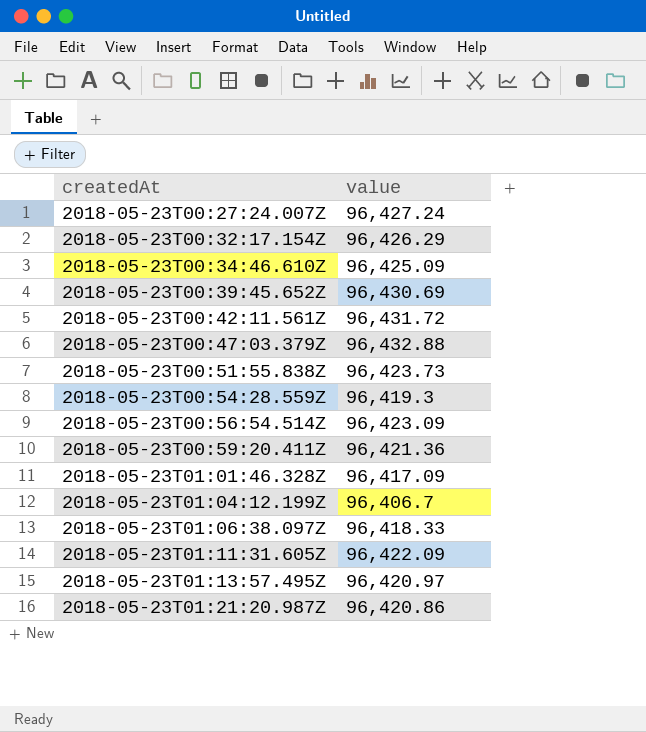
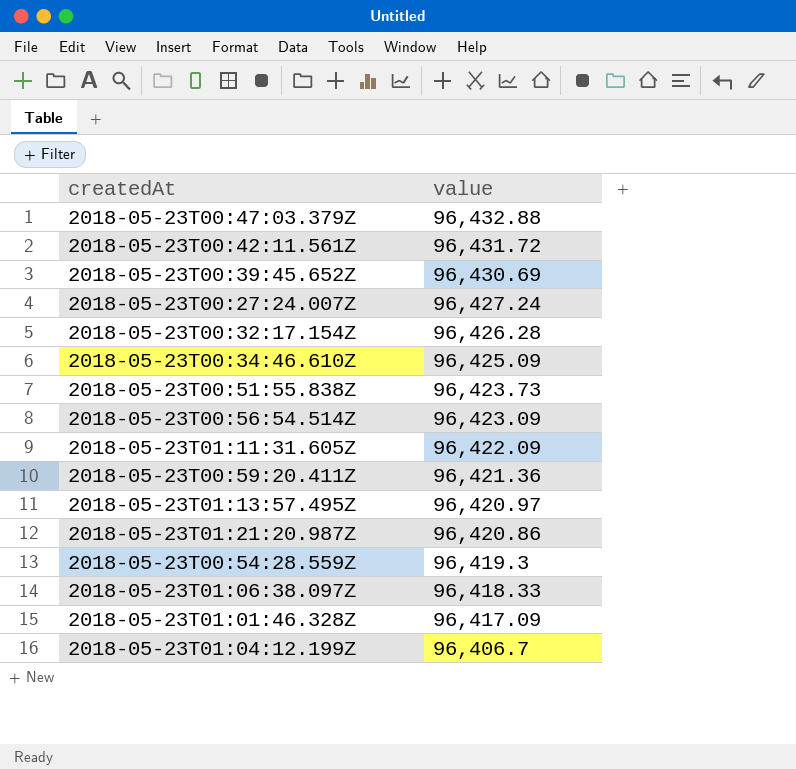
row order: createdAt ascending -> value descending
2018-05-23T00:32:17.154Z | value: 96,426.29 -> 96,426.28

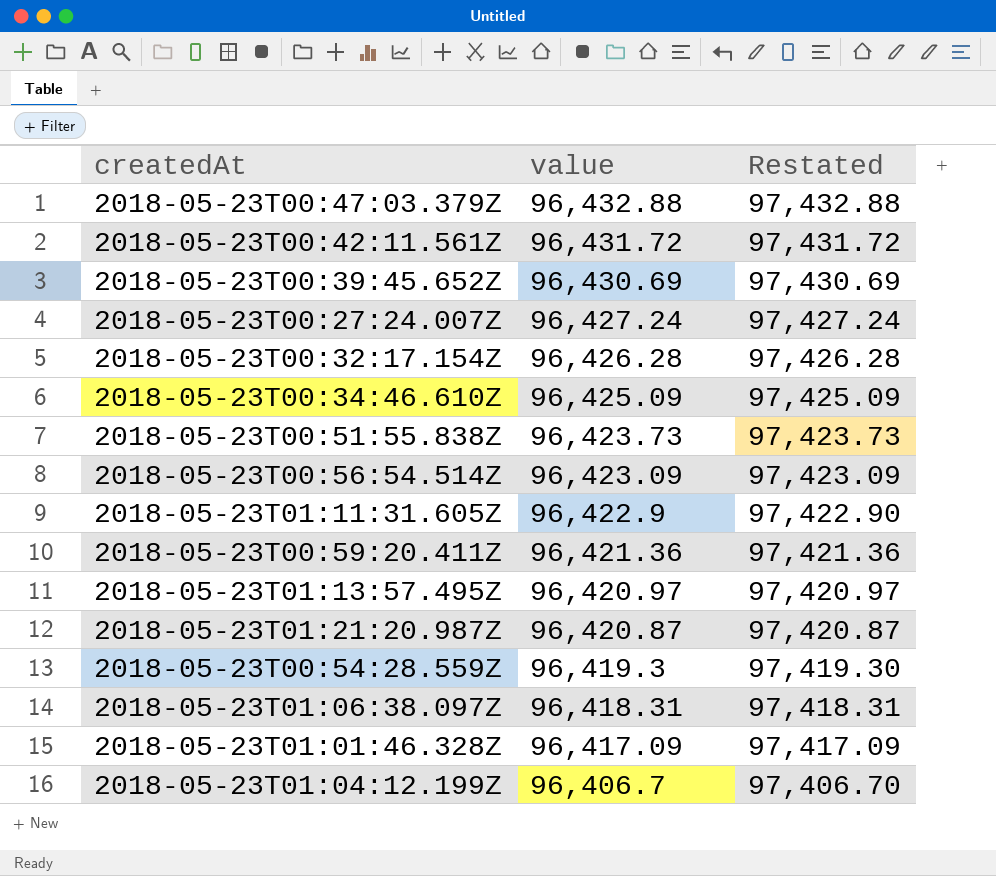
column Restated | formula: none -> [value] + 1000
2018-05-23T01:11:31.605Z | value: 96,422.09 -> 96,422.9
2018-05-23T01:21:20.987Z | value: 96,420.86 -> 96,420.87
2018-05-23T01:06:38.097Z | value: 96,418.33 -> 96,418.31

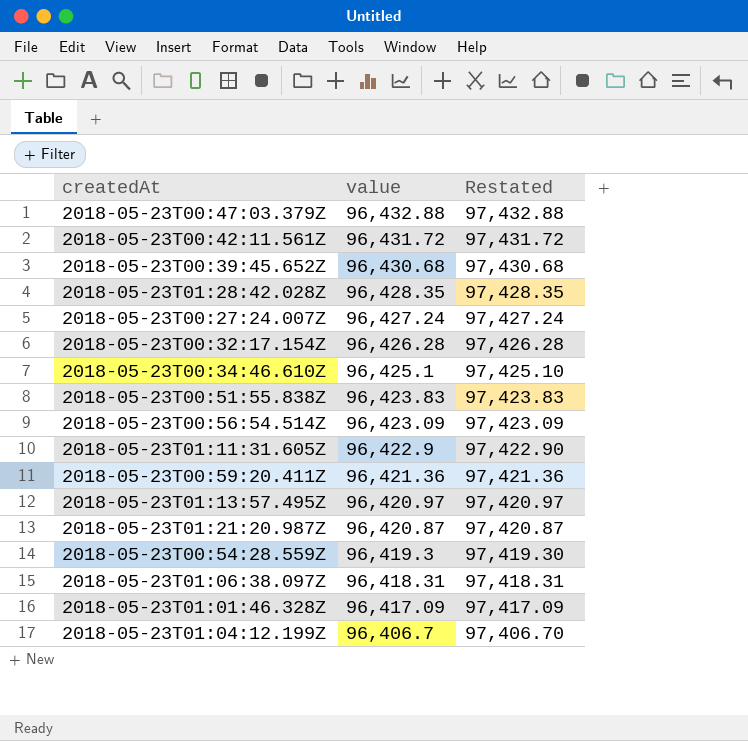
2018-05-23T00:39:45.652Z | value: 96,430.69 -> 96,430.68
2018-05-23T00:39:45.652Z | Restated: 97,430.69 -> 97,430.68
row 2018-05-23T01:28:42.028Z: none -> 96,428.35 | 97,428.35
2018-05-23T00:34:46.610Z | value: 96,425.09 -> 96,425.1
2018-05-23T00:34:46.610Z | Restated: 97,425.09 -> 97,425.10
2018-05-23T00:51:55.838Z | value: 96,423.73 -> 96,423.83
2018-05-23T00:51:55.838Z | Restated: 97,423.73 -> 97,423.83

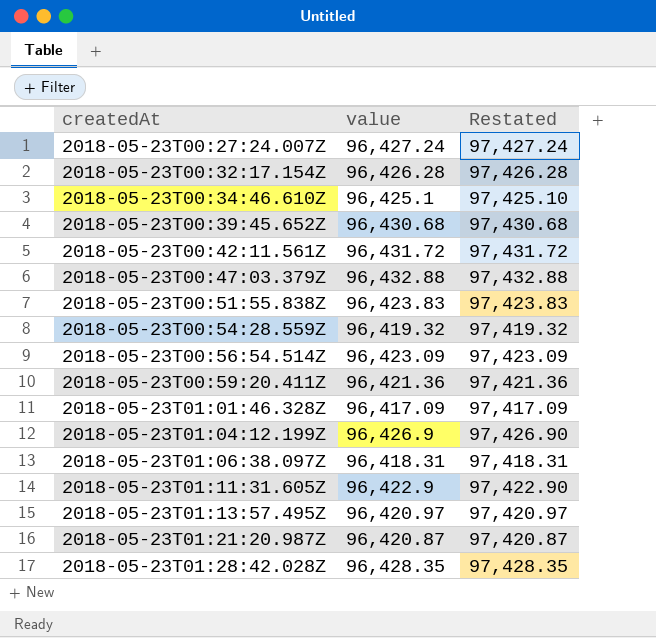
row order: value descending -> createdAt ascending
2018-05-23T00:54:28.559Z | value: 96,419.3 -> 96,419.32
2018-05-23T00:54:28.559Z | Restated: 97,419.30 -> 97,419.32
2018-05-23T01:04:12.199Z | value: 96,406.7 -> 96,426.9
2018-05-23T01:04:12.199Z | Restated: 97,406.70 -> 97,426.90

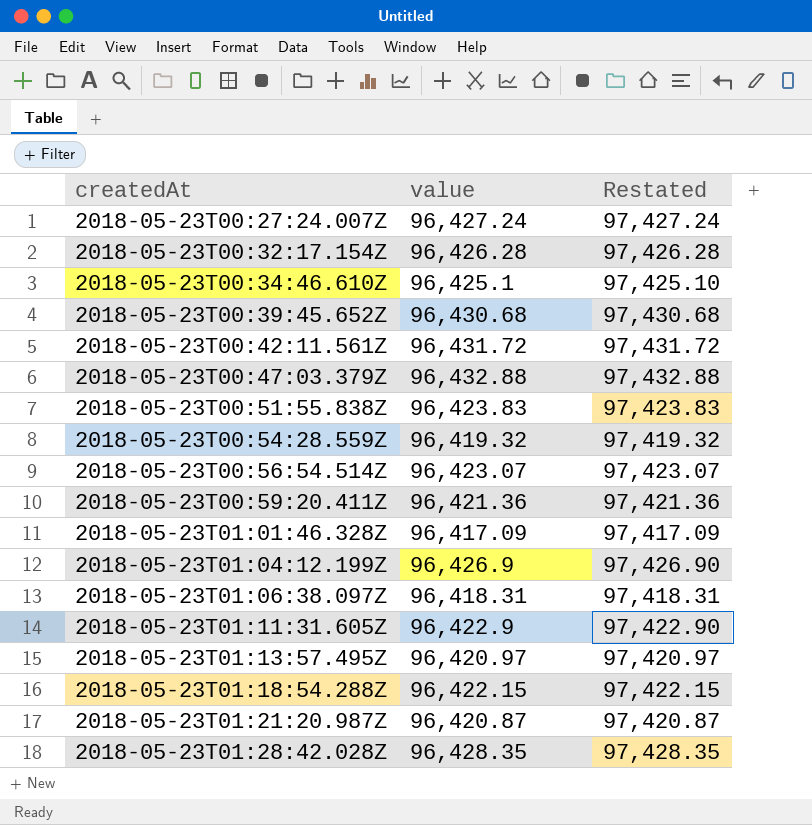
2018-05-23T00:56:54.514Z | value: 96,423.09 -> 96,423.07
2018-05-23T00:56:54.514Z | Restated: 97,423.09 -> 97,423.07
row 2018-05-23T01:18:54.288Z: none -> 96,422.15 | 97,422.15

